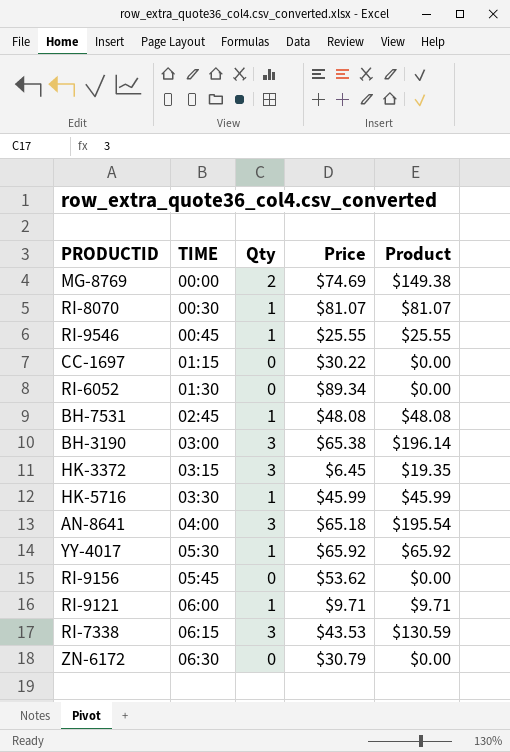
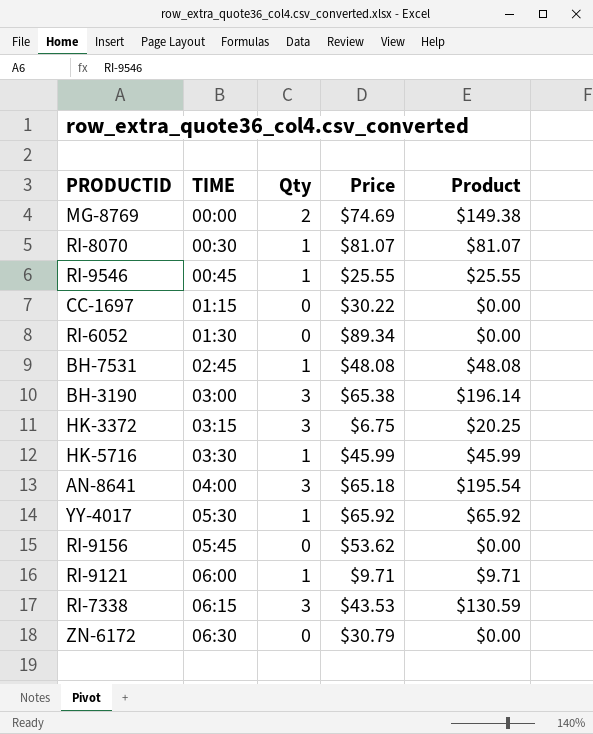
HK-3372 | Price: $6.45 -> $6.75
HK-3372 | Product: $19.35 -> $20.25

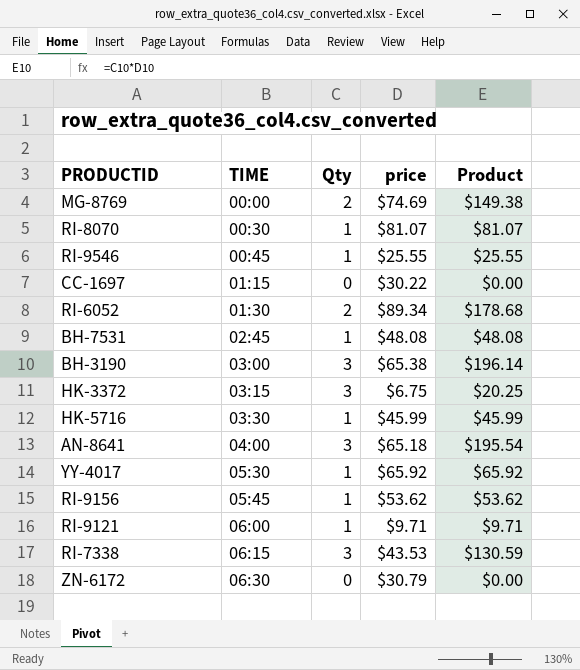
column name: Price -> price
RI-6052 | Qty: 0 -> 2
RI-6052 | Product: $0.00 -> $178.68
RI-9156 | Qty: 0 -> 1
RI-9156 | Product: $0.00 -> $53.62

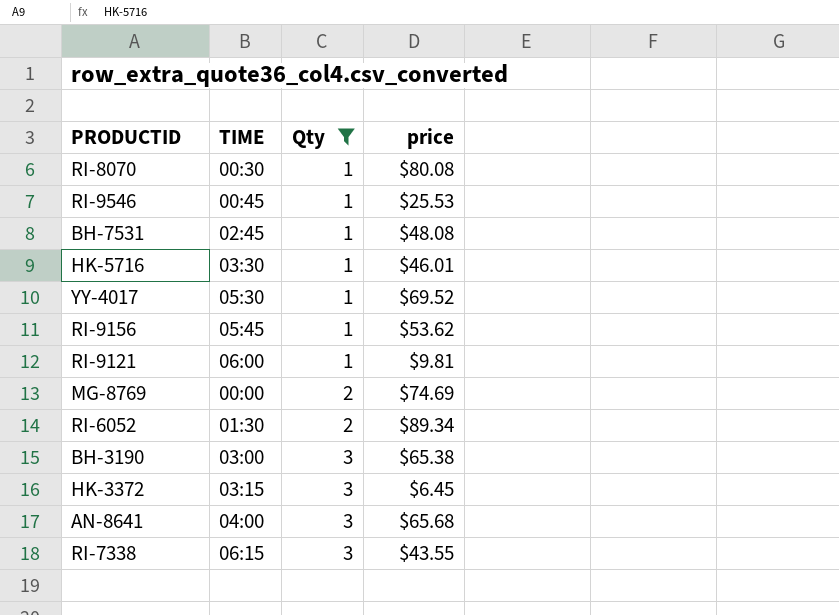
filter: none -> Qty != 0
row order: TIME ascending -> Qty ascending
column Product | formula: [Qty] * [price] -> none
RI-8070 | price: $81.07 -> $80.08
RI-9546 | price: $25.55 -> $25.53
HK-5716 | price: $45.99 -> $46.01
YY-4017 | price: $65.92 -> $69.52
RI-9121 | price: $9.71 -> $9.81
HK-3372 | price: $6.75 -> $6.45
AN-8641 | price: $65.18 -> $65.68
RI-7338 | price: $43.53 -> $43.55

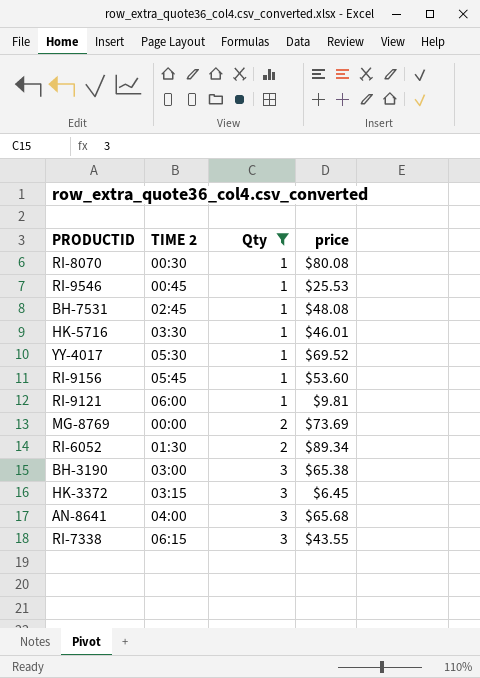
column name: TIME -> TIME 2
RI-9156 | price: $53.62 -> $53.60
MG-8769 | price: $74.69 -> $73.69

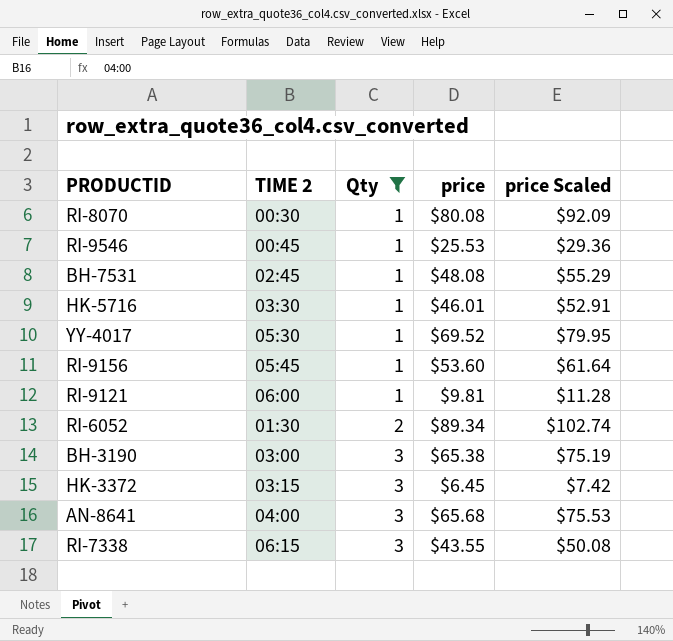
column price Scaled | formula: none -> [price] * 1.15
row MG-8769: 00:00 | 2 | $73.69 -> none

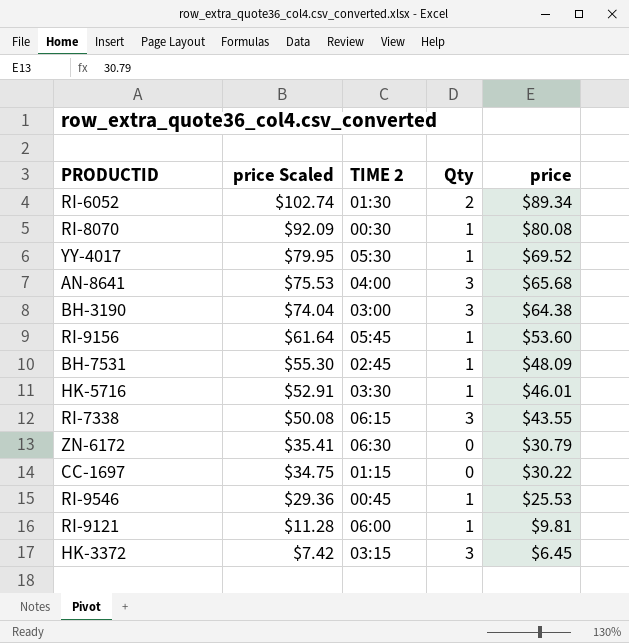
filter: Qty != 0 -> none
row order: Qty ascending -> price Scaled descending
column price Scaled | position: 5 -> 2
BH-3190 | price Scaled: $75.19 -> $74.04
BH-3190 | price: $65.38 -> $64.38
BH-7531 | price Scaled: $55.29 -> $55.30
BH-7531 | price: $48.08 -> $48.09

